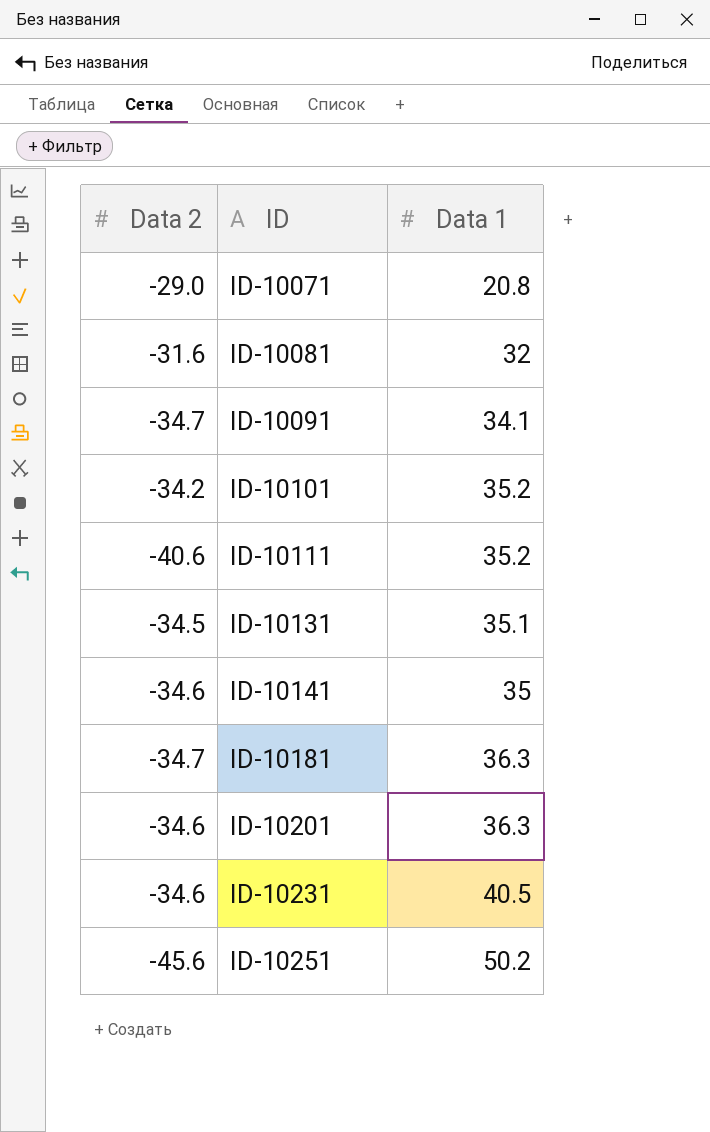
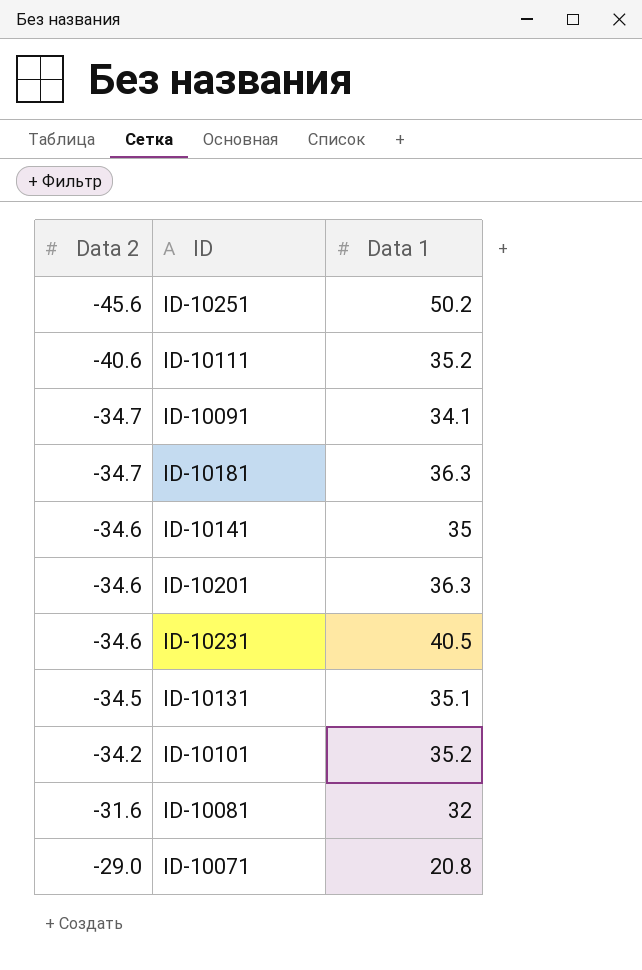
row order: ID ascending -> Data 2 ascending

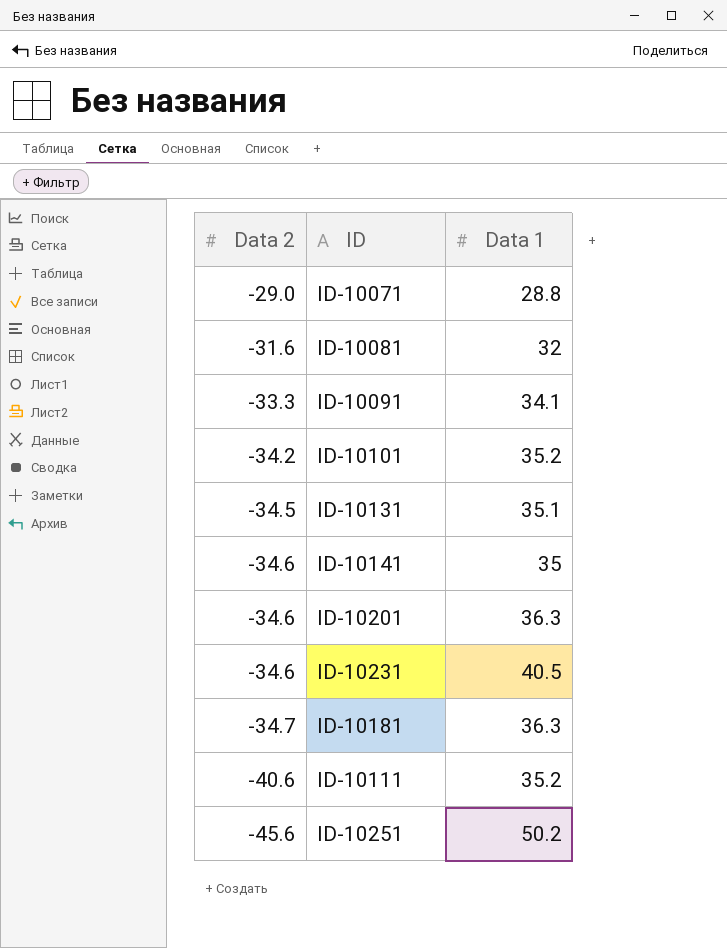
row order: Data 2 ascending -> Data 2 descending
ID-10071 | Data 1: 20.8 -> 28.8
ID-10091 | Data 2: -34.7 -> -33.3

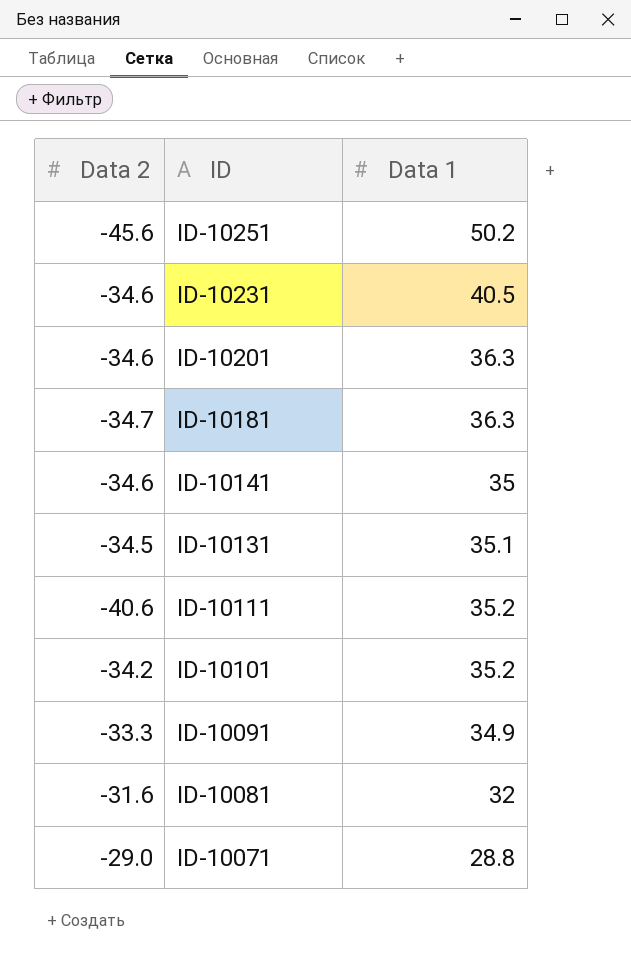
row order: Data 2 descending -> ID descending
ID-10091 | Data 1: 34.1 -> 34.9

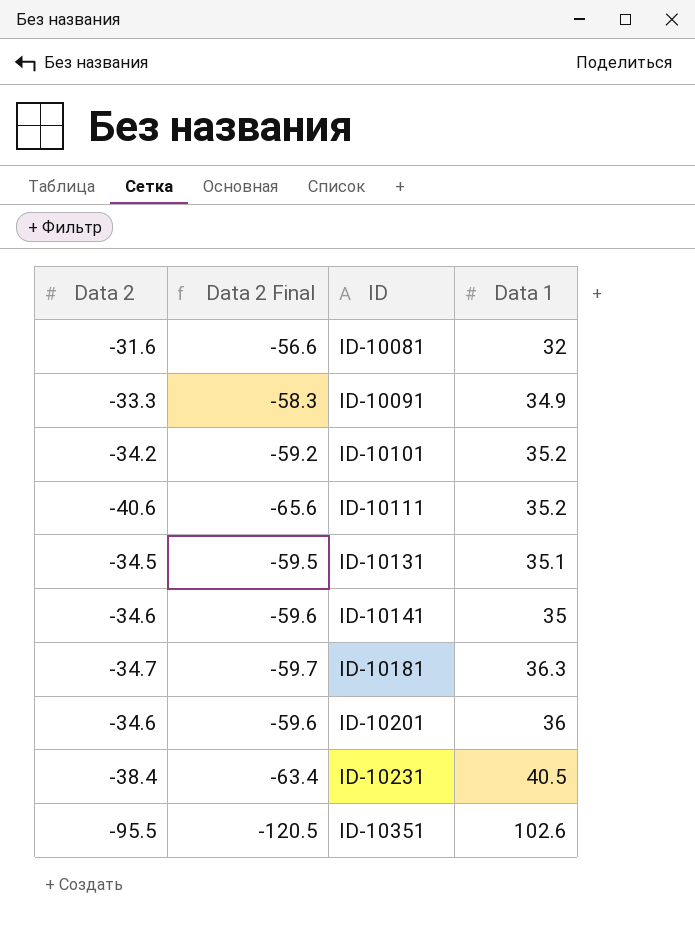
row order: ID descending -> ID ascending
column Data 2 Final | formula: none -> [Data 2] - 25
row ID-10251: -45.6 | 50.2 -> none
row ID-10071: -29.0 | 28.8 -> none
ID-10201 | Data 1: 36.3 -> 36
ID-10231 | Data 2: -34.6 -> -38.4
row ID-10351: none -> -95.5 | -120.5 | 102.6

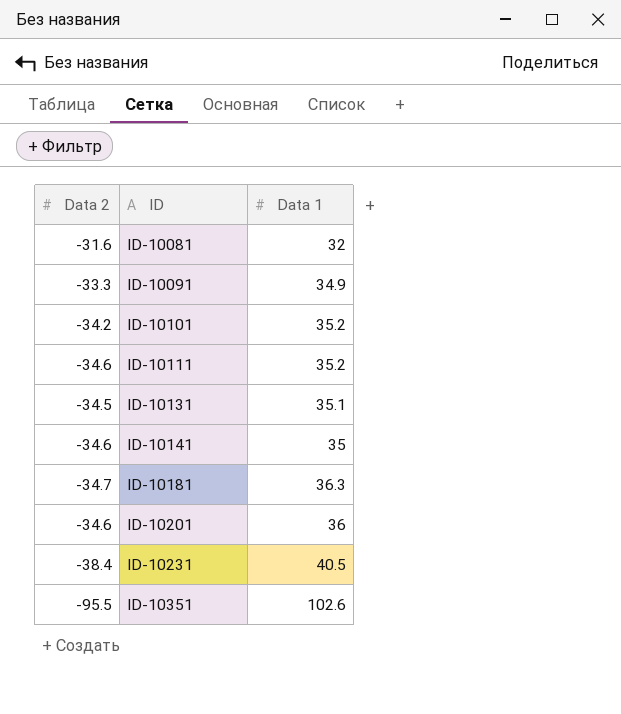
column Data 2 Final | formula: [Data 2] - 25 -> none
ID-10111 | Data 2: -40.6 -> -34.6

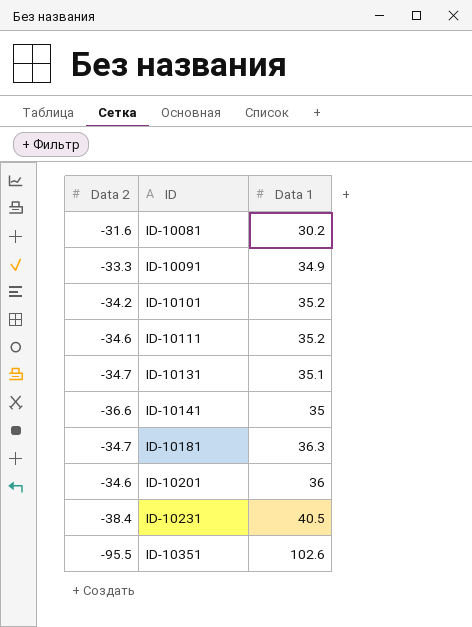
ID-10081 | Data 1: 32 -> 30.2
ID-10131 | Data 2: -34.5 -> -34.7
ID-10141 | Data 2: -34.6 -> -36.6

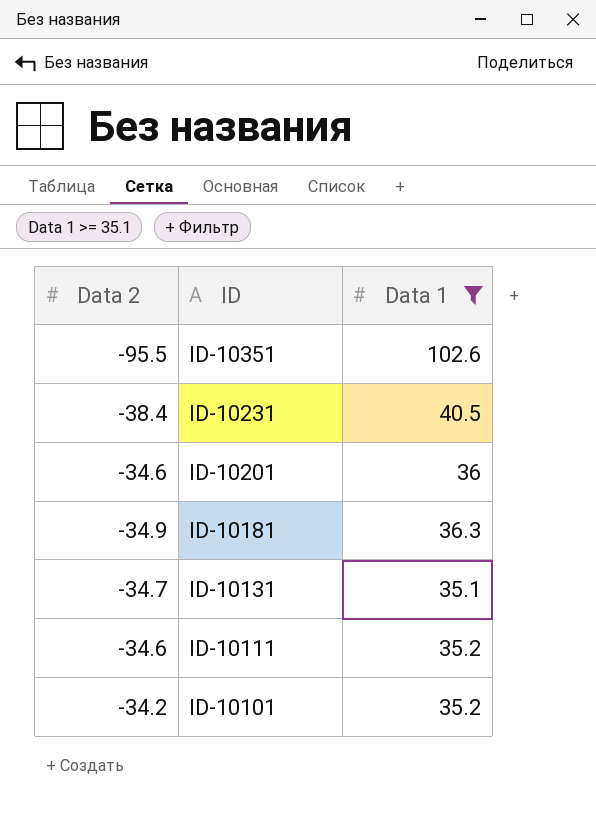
filter: none -> Data 1 >= 35.1
row order: ID ascending -> ID descending
ID-10181 | Data 2: -34.7 -> -34.9

